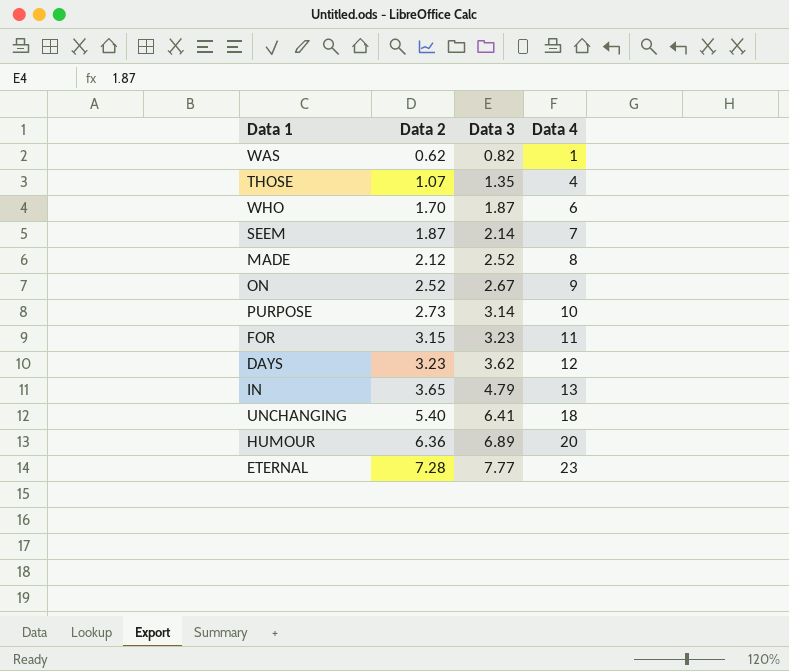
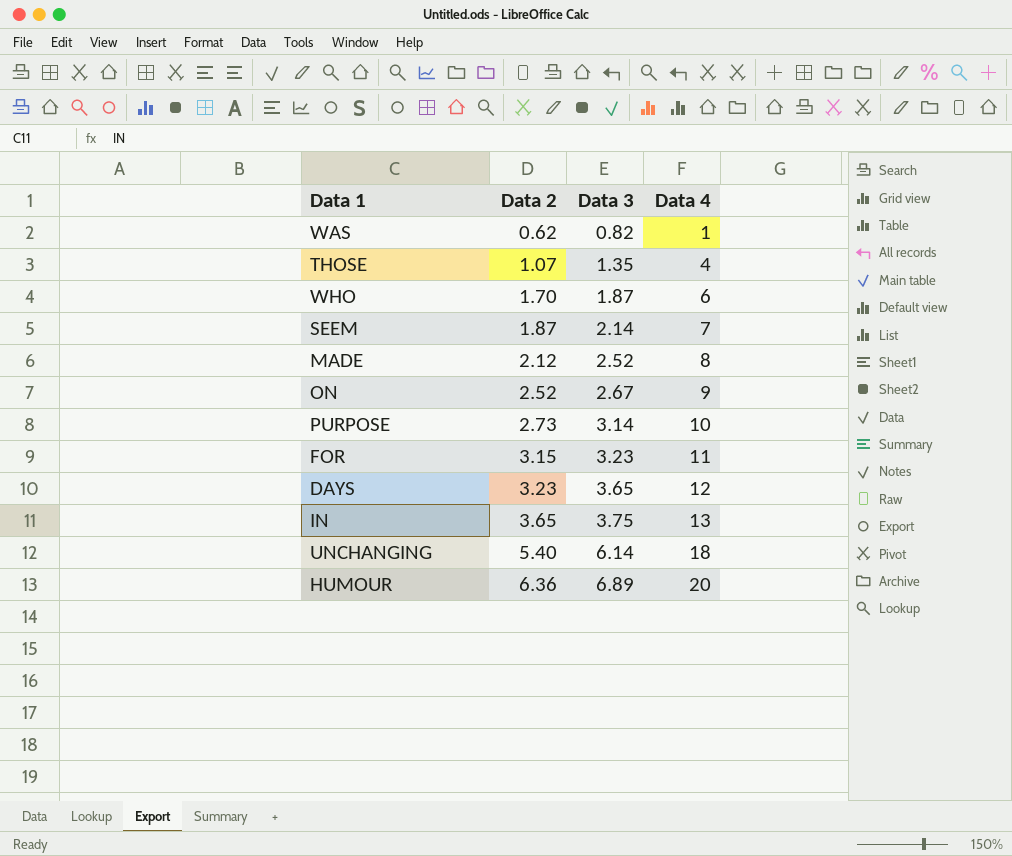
row ETERNAL: 7.28 | 7.77 | 23 -> none
DAYS | Data 3: 3.62 -> 3.65
IN | Data 3: 4.79 -> 3.75
UNCHANGING | Data 3: 6.41 -> 6.14

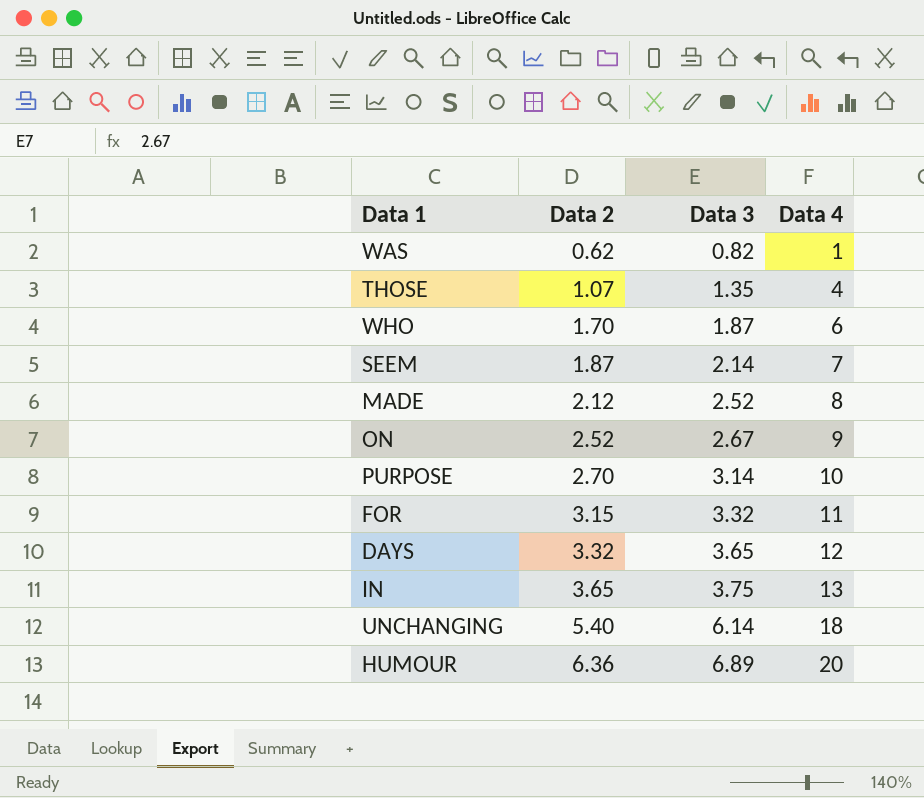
PURPOSE | Data 2: 2.73 -> 2.70
FOR | Data 3: 3.23 -> 3.32
DAYS | Data 2: 3.23 -> 3.32

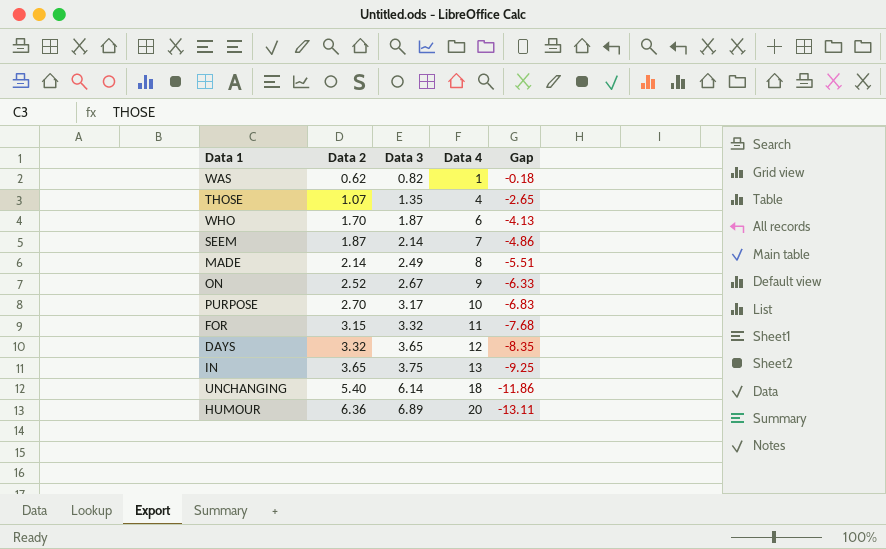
column Gap | formula: none -> [Data 3] - [Data 4]
MADE | Data 2: 2.12 -> 2.14
MADE | Data 3: 2.52 -> 2.49
PURPOSE | Data 3: 3.14 -> 3.17

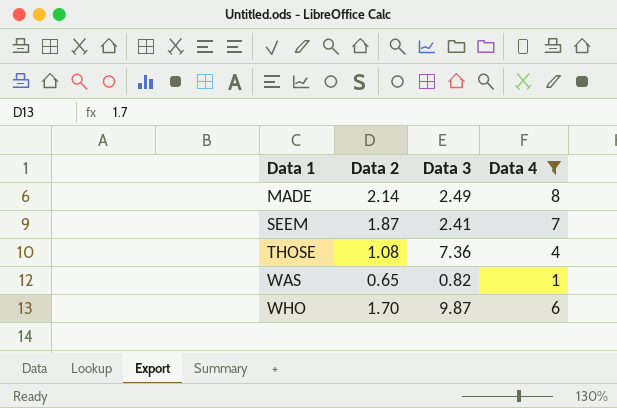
filter: none -> Data 4 <= 8
row order: Data 2 ascending -> Data 1 ascending
column Gap | formula: [Data 3] - [Data 4] -> none
SEEM | Data 3: 2.14 -> 2.41
THOSE | Data 2: 1.07 -> 1.08
THOSE | Data 3: 1.35 -> 7.36
WAS | Data 2: 0.62 -> 0.65
WHO | Data 3: 1.87 -> 9.87

